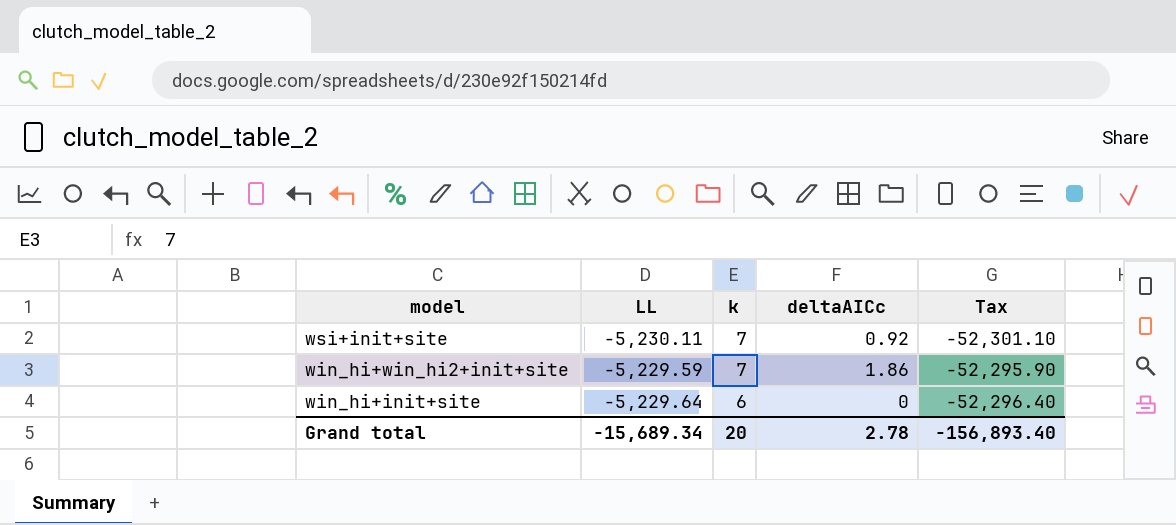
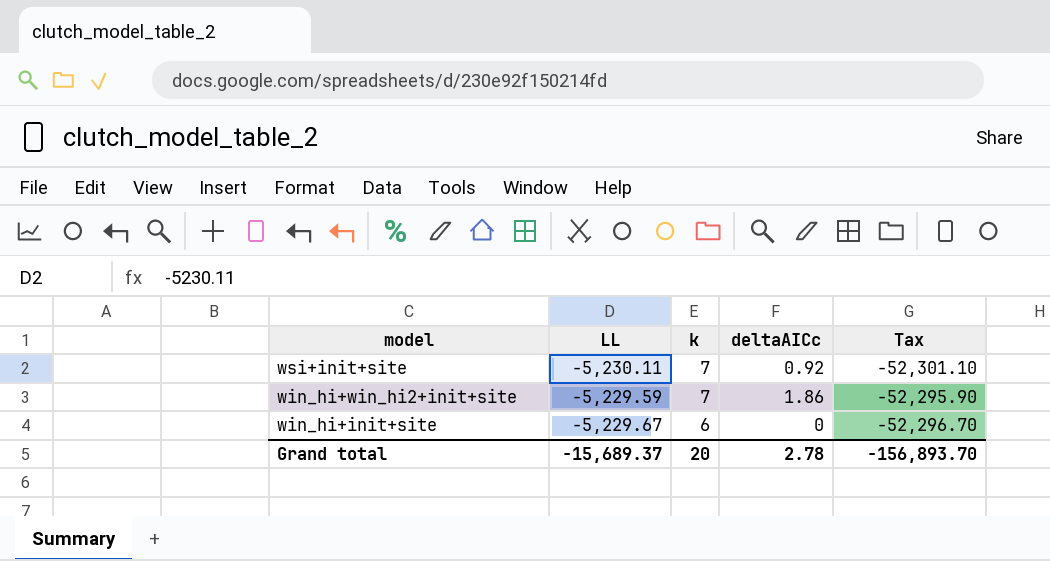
win_hi+init+site | LL: -5,229.64 -> -5,229.67
win_hi+init+site | Tax: -52,296.40 -> -52,296.70
Grand total | LL: -15,689.34 -> -15,689.37
Grand total | Tax: -156,893.40 -> -156,893.70

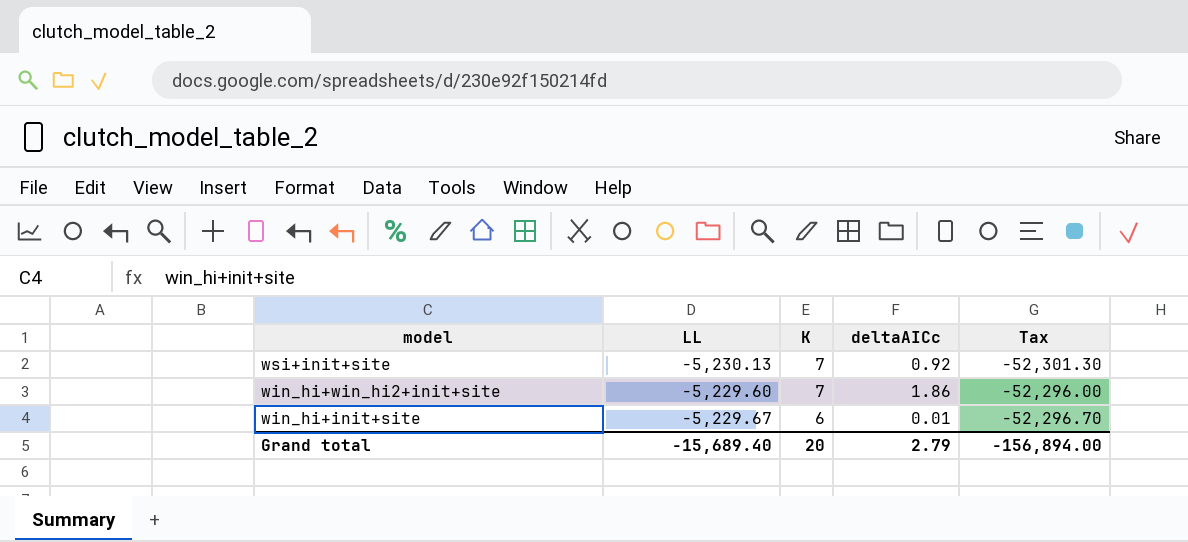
column name: k -> K
wsi+init+site | LL: -5,230.11 -> -5,230.13
wsi+init+site | Tax: -52,301.10 -> -52,301.30
win_hi+win_hi2+init+site | LL: -5,229.59 -> -5,229.60
win_hi+win_hi2+init+site | Tax: -52,295.90 -> -52,296.00
win_hi+init+site | deltaAICc: 0 -> 0.01
Grand total | LL: -15,689.37 -> -15,689.40
Grand total | deltaAICc: 2.78 -> 2.79
Grand total | Tax: -156,893.70 -> -156,894.00

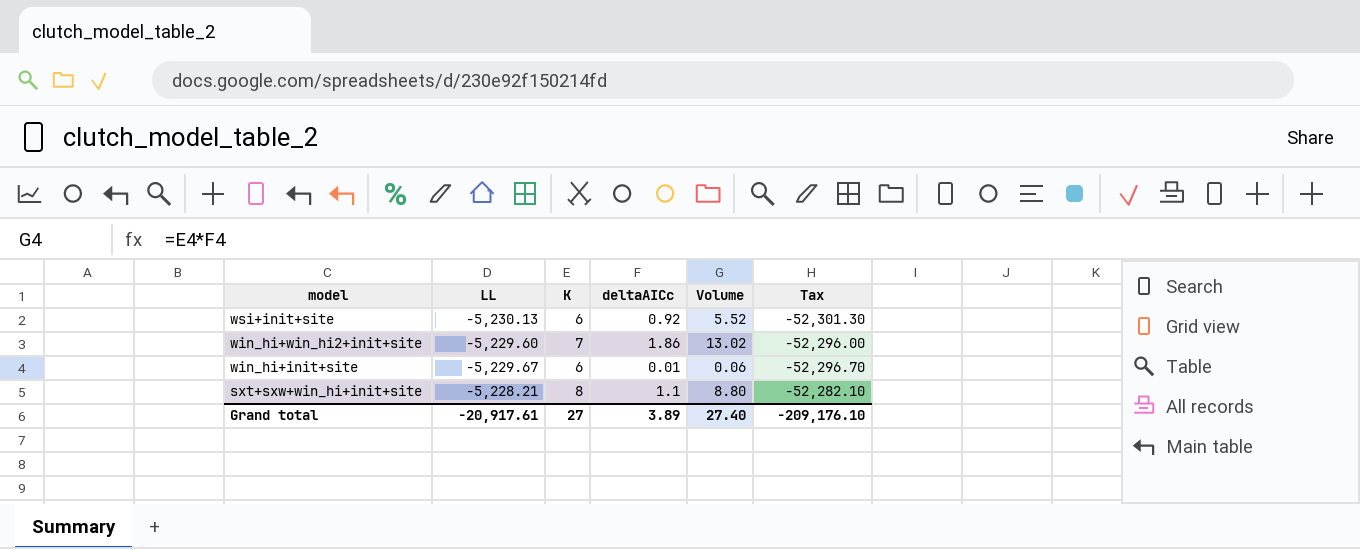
column Volume | formula: none -> [K] * [deltaAICc]
wsi+init+site | K: 7 -> 6
row sxt+sxw+win_hi+init+site: none -> -5,228.21 | 8 | 1.1 | 8.80 | -52,282.10
Grand total | LL: -15,689.40 -> -20,917.61
Grand total | K: 20 -> 27
Grand total | deltaAICc: 2.79 -> 3.89
Grand total | Tax: -156,894.00 -> -209,176.10

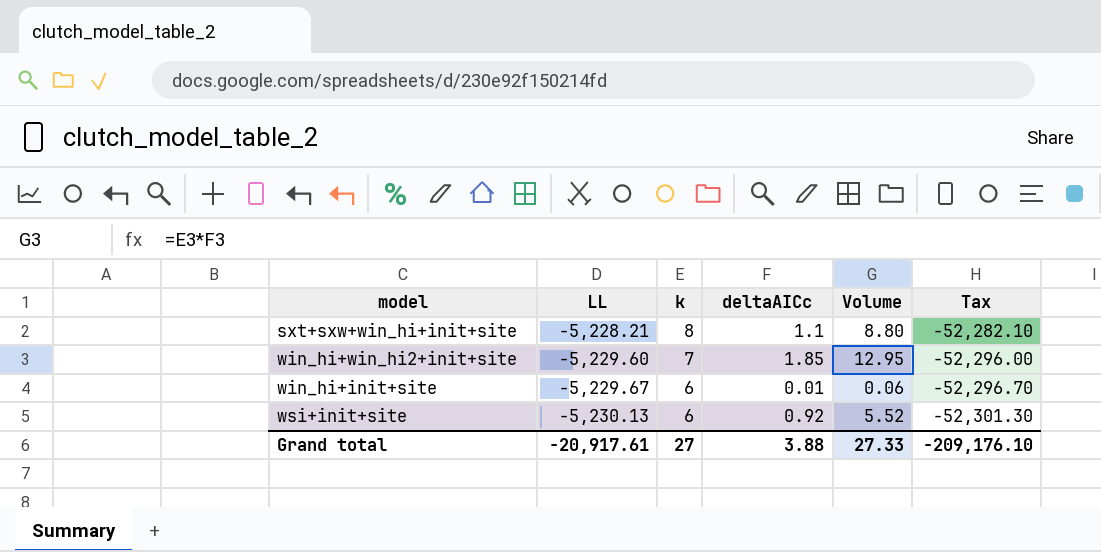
row order: model descending -> LL descending
column name: K -> k
win_hi+win_hi2+init+site | deltaAICc: 1.86 -> 1.85
win_hi+win_hi2+init+site | Volume: 13.02 -> 12.95
Grand total | deltaAICc: 3.89 -> 3.88
Grand total | Volume: 27.40 -> 27.33

